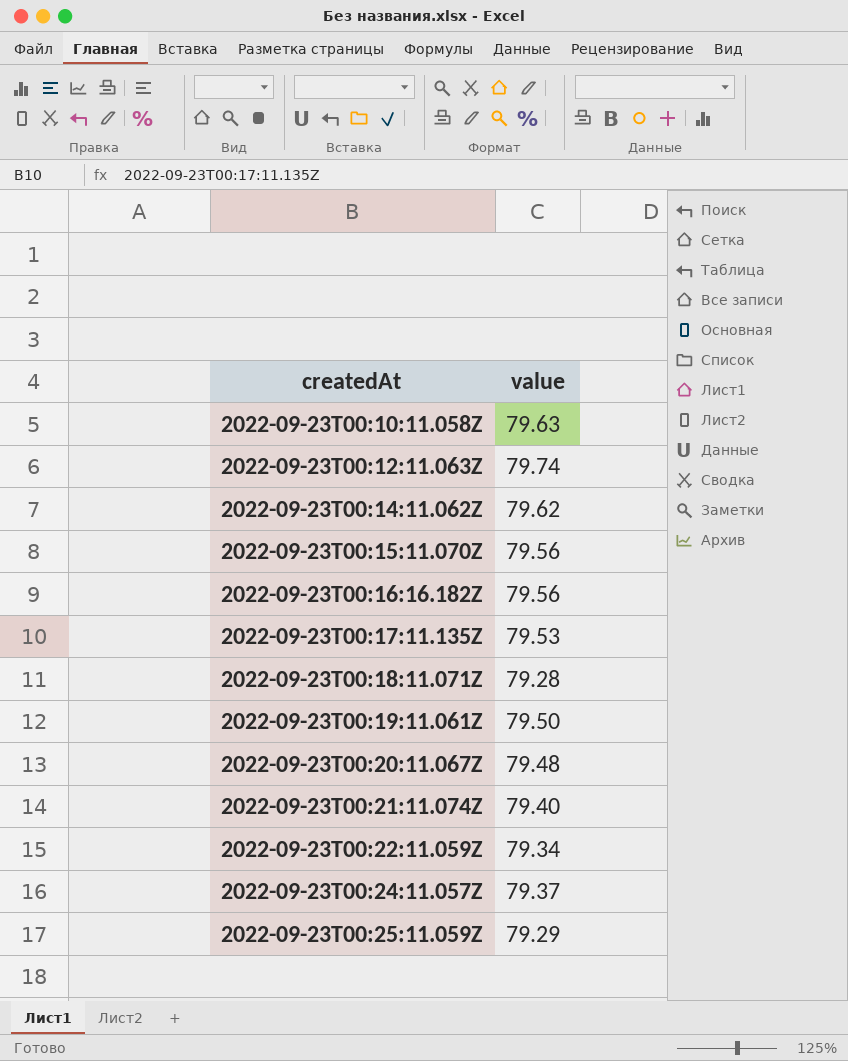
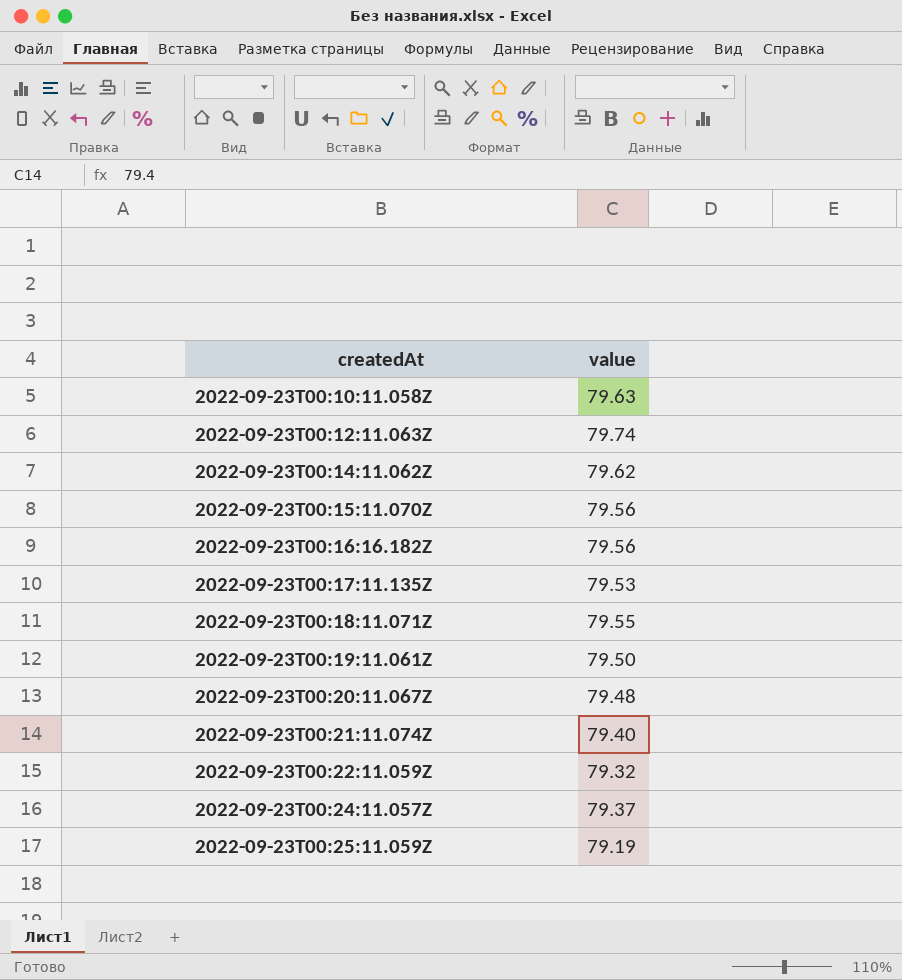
2022-09-23T00:18:11.071Z | value: 79.28 -> 79.55
2022-09-23T00:22:11.059Z | value: 79.34 -> 79.32
2022-09-23T00:25:11.059Z | value: 79.29 -> 79.19

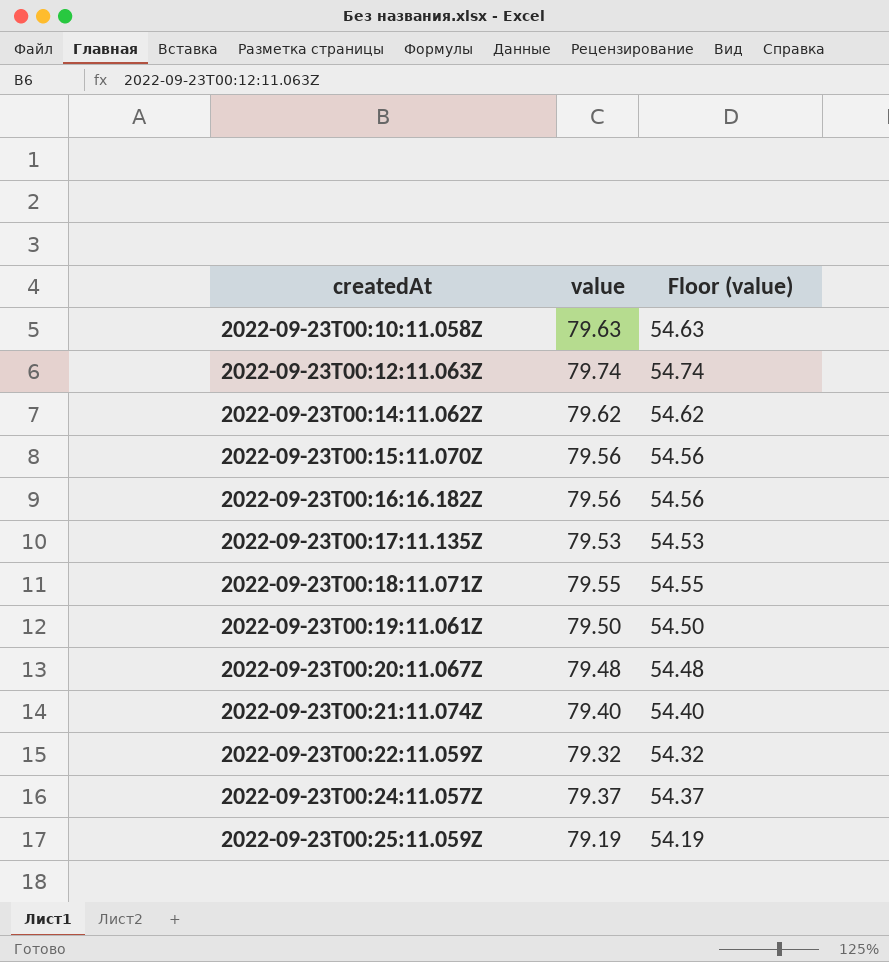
column Floor (value) | formula: none -> [value] - 25

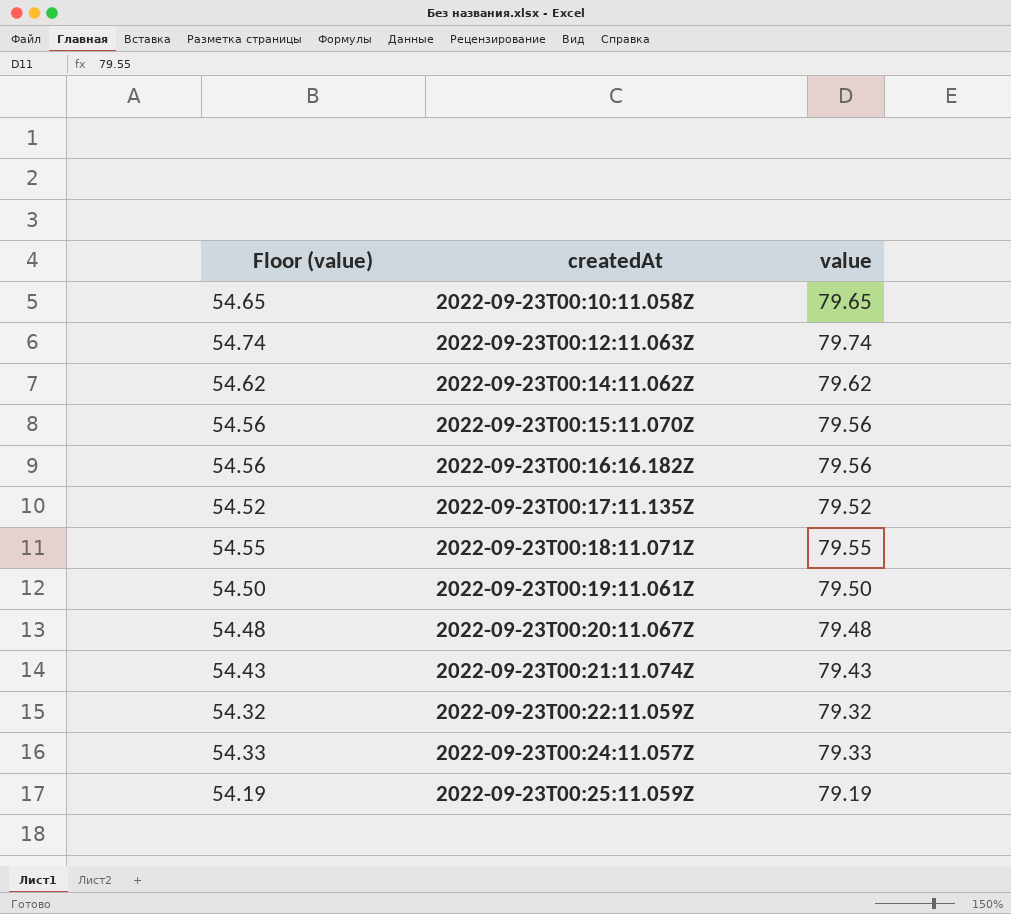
column Floor (value) | position: 3 -> 1
2022-09-23T00:10:11.058Z | Floor (value): 54.63 -> 54.65
2022-09-23T00:10:11.058Z | value: 79.63 -> 79.65
2022-09-23T00:17:11.135Z | Floor (value): 54.53 -> 54.52
2022-09-23T00:17:11.135Z | value: 79.53 -> 79.52
2022-09-23T00:21:11.074Z | Floor (value): 54.40 -> 54.43
2022-09-23T00:21:11.074Z | value: 79.40 -> 79.43
2022-09-23T00:24:11.057Z | Floor (value): 54.37 -> 54.33
2022-09-23T00:24:11.057Z | value: 79.37 -> 79.33

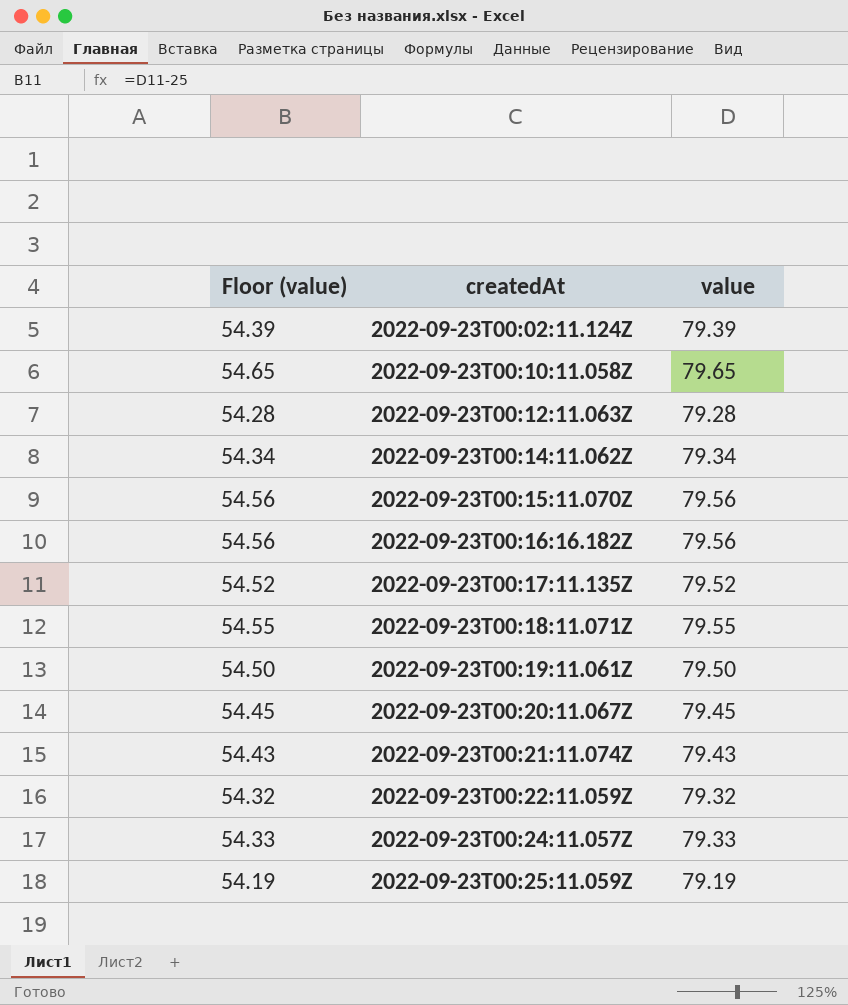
row 2022-09-23T00:02:11.124Z: none -> 54.39 | 79.39
2022-09-23T00:12:11.063Z | Floor (value): 54.74 -> 54.28
2022-09-23T00:12:11.063Z | value: 79.74 -> 79.28
2022-09-23T00:14:11.062Z | Floor (value): 54.62 -> 54.34
2022-09-23T00:14:11.062Z | value: 79.62 -> 79.34
2022-09-23T00:20:11.067Z | Floor (value): 54.48 -> 54.45
2022-09-23T00:20:11.067Z | value: 79.48 -> 79.45

